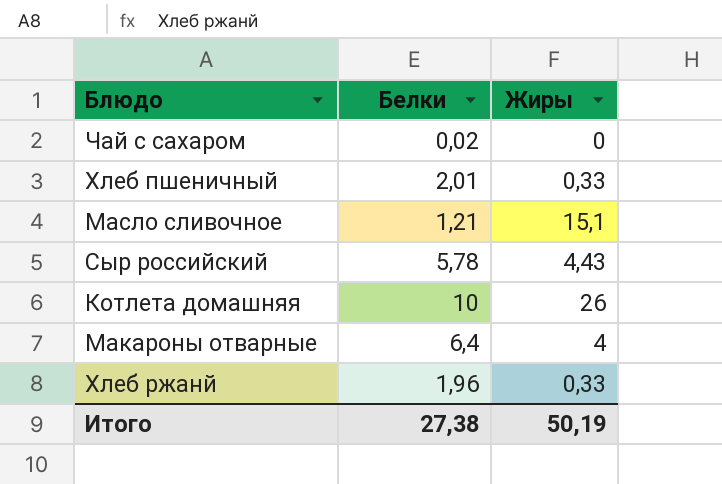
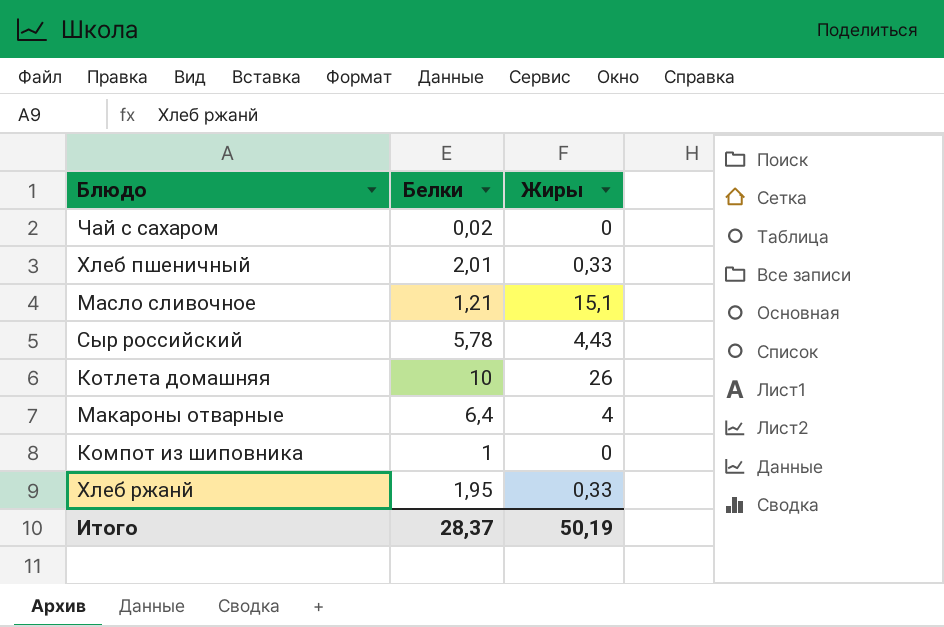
row Компот из шиповника: none -> 1 | 0
Хлеб ржанй | Белки: 1,96 -> 1,95
Итого | Белки: 27,38 -> 28,37

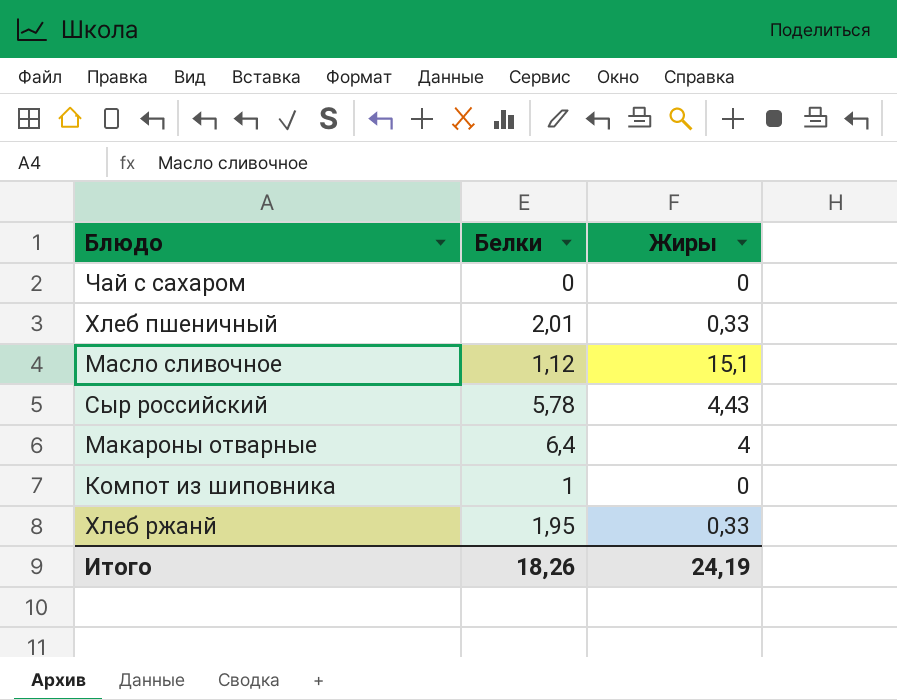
row Котлета домашняя: 10 | 26 -> none
Чай с сахаром | Белки: 0,02 -> 0
Масло сливочное | Белки: 1,21 -> 1,12
Итого | Белки: 28,37 -> 18,26
Итого | Жиры: 50,19 -> 24,19

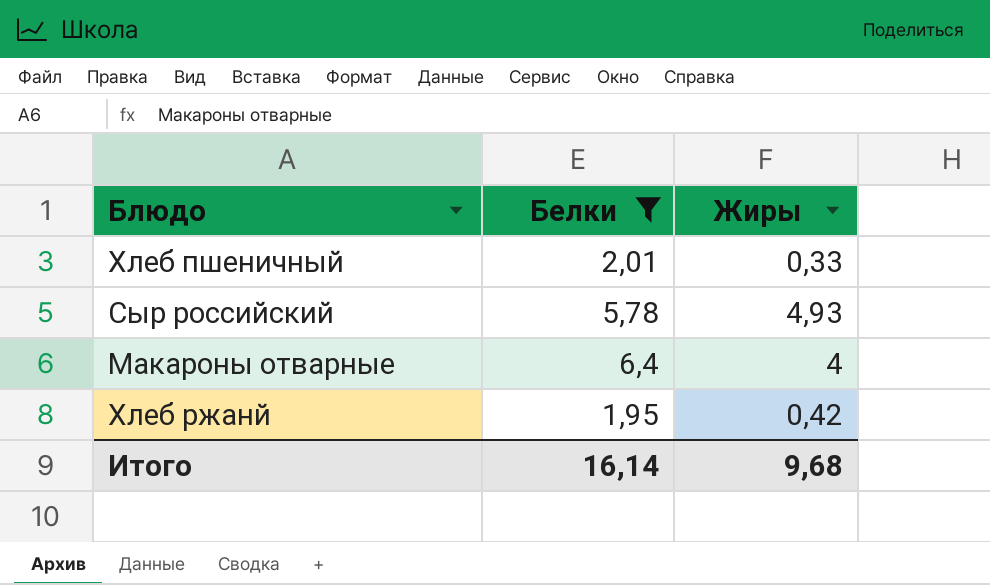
filter: none -> Белки >= 1,95
Сыр российский | Жиры: 4,43 -> 4,93
Хлеб ржанй | Жиры: 0,33 -> 0,42
Итого | Белки: 18,26 -> 16,14
Итого | Жиры: 24,19 -> 9,68

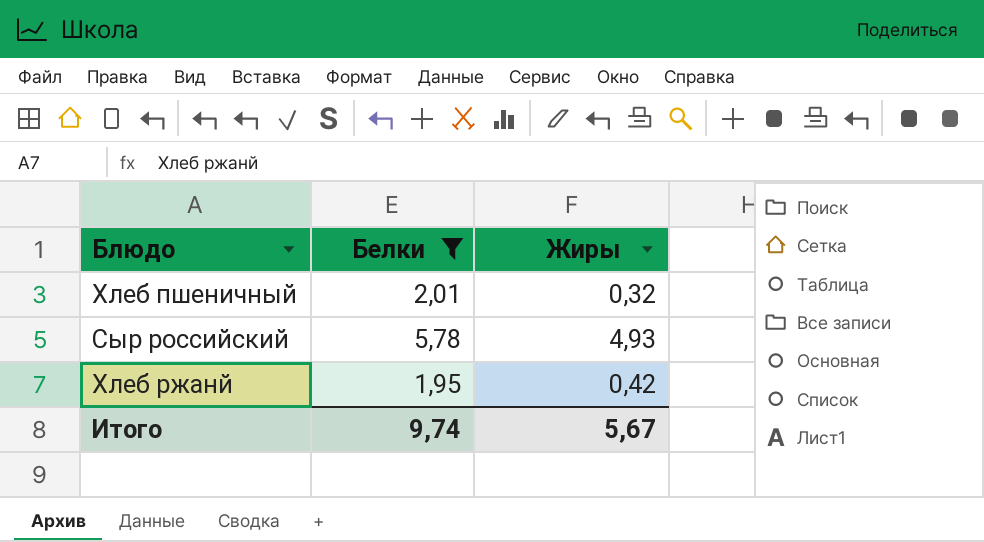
row Макароны отварные: 6,4 | 4 -> none
Хлеб пшеничный | Жиры: 0,33 -> 0,32
Итого | Белки: 16,14 -> 9,74
Итого | Жиры: 9,68 -> 5,67

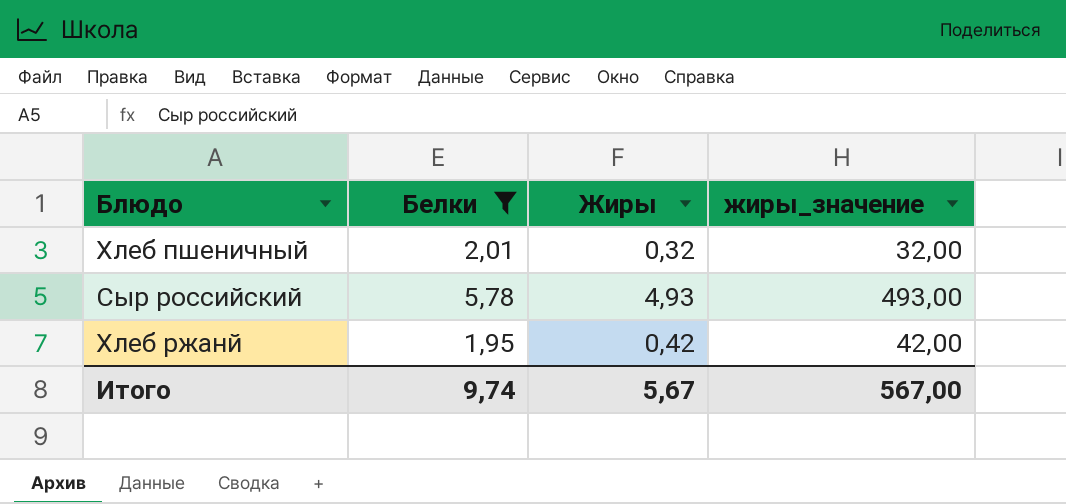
column жиры_значение | formula: none -> [Жиры] * 100

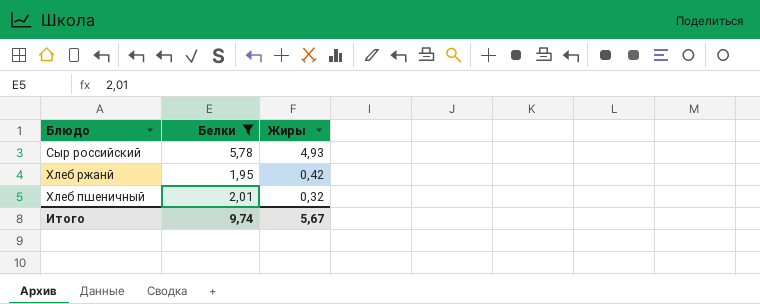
row order: none -> Жиры descending
column жиры_значение | formula: [Жиры] * 100 -> none

